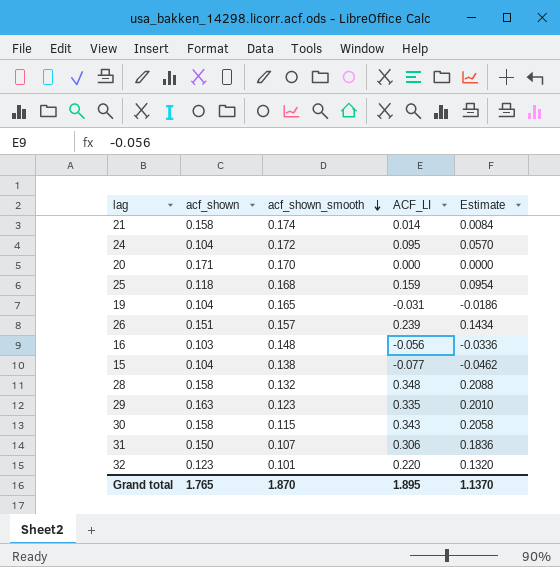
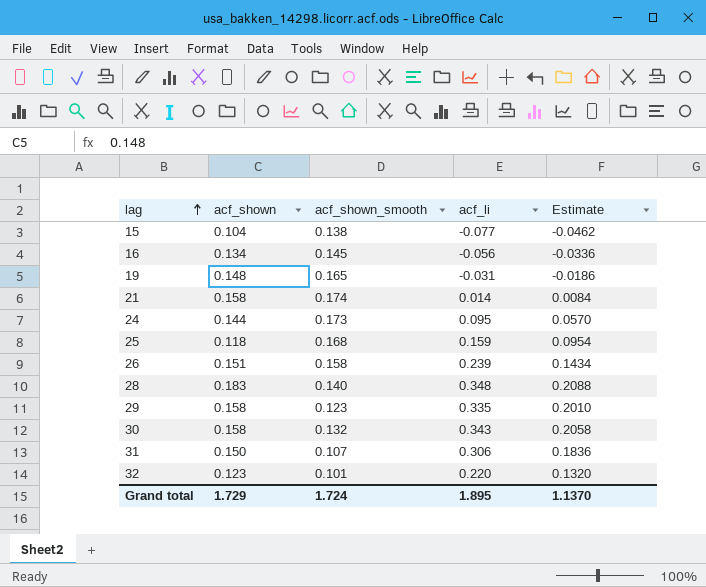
row order: acf_shown_smooth descending -> lag ascending
column name: ACF_LI -> acf_li
row 20: 0.171 | 0.170 | 0.000 | 0.0000 -> none
16 | acf_shown: 0.103 -> 0.134
16 | acf_shown_smooth: 0.148 -> 0.145
19 | acf_shown: 0.104 -> 0.148
24 | acf_shown: 0.104 -> 0.144
24 | acf_shown_smooth: 0.172 -> 0.173
26 | acf_shown_smooth: 0.157 -> 0.158
28 | acf_shown: 0.158 -> 0.183
28 | acf_shown_smooth: 0.132 -> 0.140
29 | acf_shown: 0.163 -> 0.158
30 | acf_shown_smooth: 0.115 -> 0.132
Grand total | acf_shown: 1.765 -> 1.729
Grand total | acf_shown_smooth: 1.870 -> 1.724

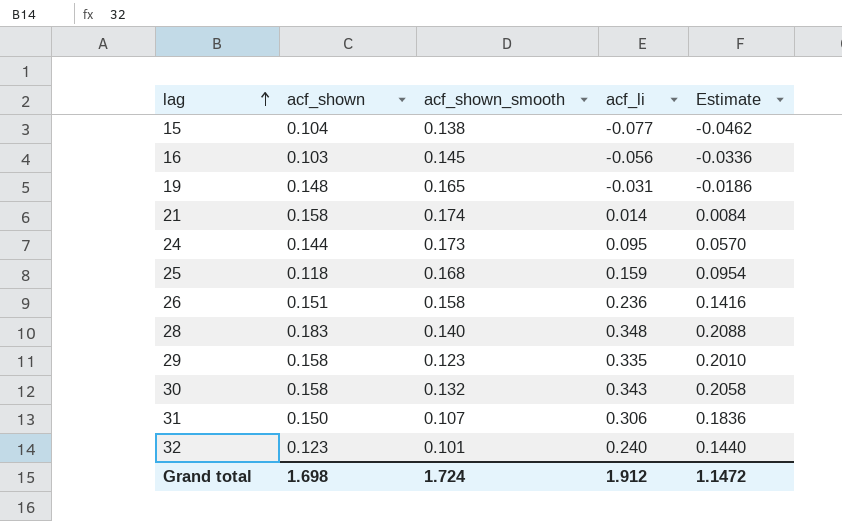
16 | acf_shown: 0.134 -> 0.103
26 | acf_li: 0.239 -> 0.236
26 | Estimate: 0.1434 -> 0.1416
32 | acf_li: 0.220 -> 0.240
32 | Estimate: 0.1320 -> 0.1440
Grand total | acf_shown: 1.729 -> 1.698
Grand total | acf_li: 1.895 -> 1.912
Grand total | Estimate: 1.1370 -> 1.1472

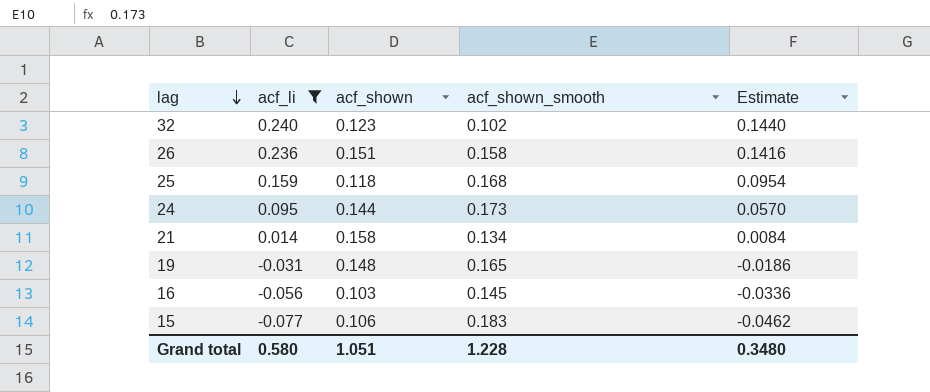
filter: none -> acf_li <= 0.240
row order: lag ascending -> lag descending
column acf_li | position: 4 -> 2
32 | acf_shown_smooth: 0.101 -> 0.102
21 | acf_shown_smooth: 0.174 -> 0.134
15 | acf_shown: 0.104 -> 0.106
15 | acf_shown_smooth: 0.138 -> 0.183
Grand total | acf_li: 1.912 -> 0.580
Grand total | acf_shown: 1.698 -> 1.051
Grand total | acf_shown_smooth: 1.724 -> 1.228
Grand total | Estimate: 1.1472 -> 0.3480

